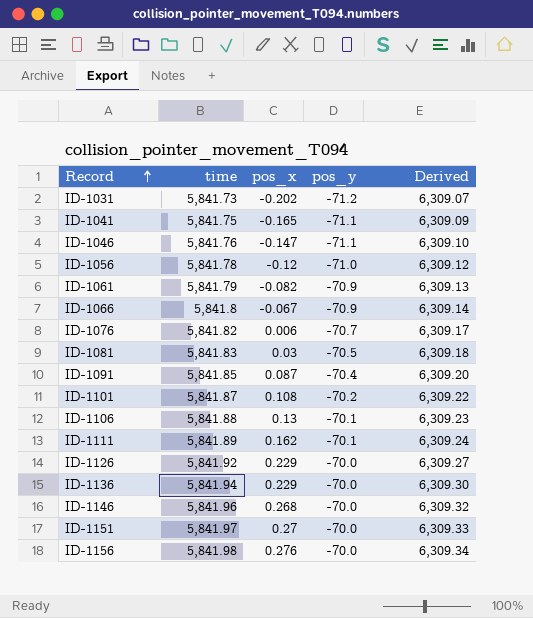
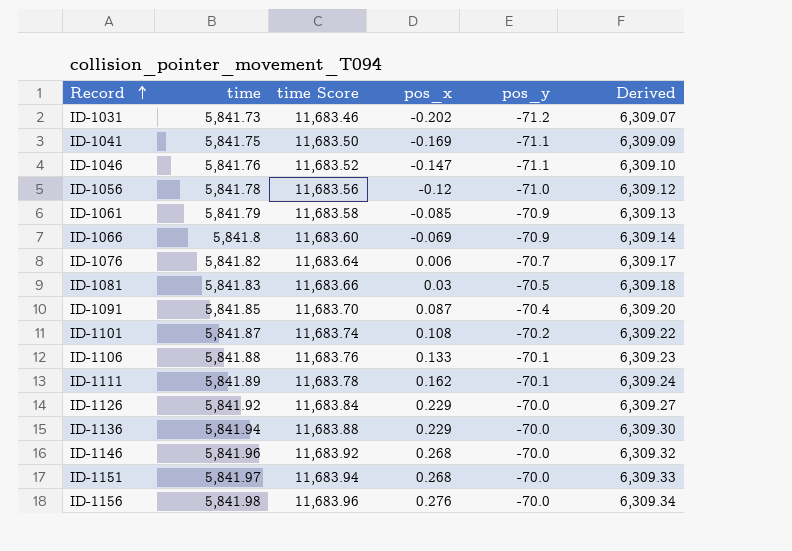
column time Score | formula: none -> [time] * 2
ID-1041 | pos_x: -0.165 -> -0.169
ID-1061 | pos_x: -0.082 -> -0.085
ID-1066 | pos_x: -0.067 -> -0.069
ID-1106 | pos_x: 0.13 -> 0.133
ID-1151 | pos_x: 0.27 -> 0.268

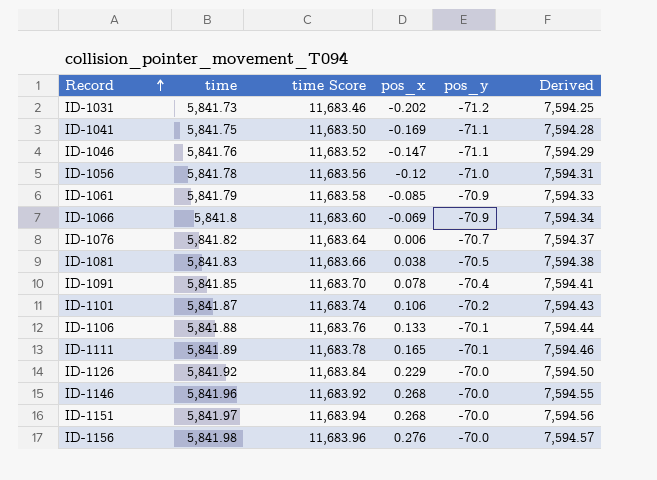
column Derived | formula: [time] * 1.08 -> [time] * 1.3
row ID-1136: 5,841.94 | 11,683.88 | 0.229 | -70.0 | 6,309.30 -> none
ID-1081 | pos_x: 0.03 -> 0.038
ID-1091 | pos_x: 0.087 -> 0.078
ID-1101 | pos_x: 0.108 -> 0.106
ID-1111 | pos_x: 0.162 -> 0.165

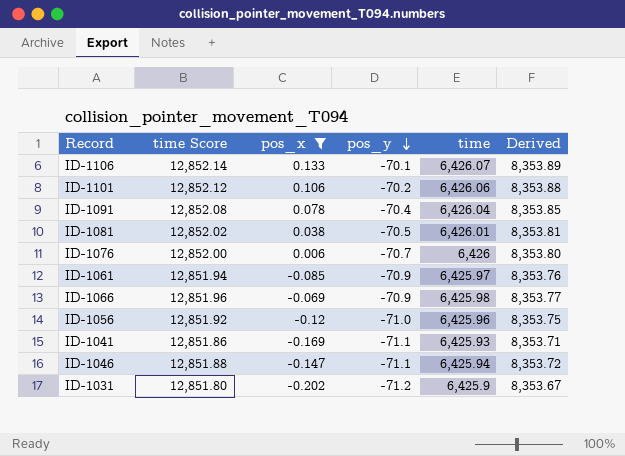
filter: none -> pos_x <= 0.133
row order: Record ascending -> pos_y descending
column time | position: 2 -> 5
ID-1106 | time Score: 11,683.76 -> 12,852.14
ID-1106 | time: 5,841.88 -> 6,426.07
ID-1106 | Derived: 7,594.44 -> 8,353.89
ID-1101 | time Score: 11,683.74 -> 12,852.12
ID-1101 | time: 5,841.87 -> 6,426.06
ID-1101 | Derived: 7,594.43 -> 8,353.88
ID-1091 | time Score: 11,683.70 -> 12,852.08
ID-1091 | time: 5,841.85 -> 6,426.04
ID-1091 | Derived: 7,594.41 -> 8,353.85
ID-1081 | time Score: 11,683.66 -> 12,852.02
ID-1081 | time: 5,841.83 -> 6,426.01
ID-1081 | Derived: 7,594.38 -> 8,353.81
ID-1076 | time Score: 11,683.64 -> 12,852.00
ID-1076 | time: 5,841.82 -> 6,426
ID-1076 | Derived: 7,594.37 -> 8,353.80
ID-1061 | time Score: 11,683.58 -> 12,851.94
ID-1061 | time: 5,841.79 -> 6,425.97
ID-1061 | Derived: 7,594.33 -> 8,353.76
ID-1066 | time Score: 11,683.60 -> 12,851.96
ID-1066 | time: 5,841.8 -> 6,425.98
ID-1066 | Derived: 7,594.34 -> 8,353.77
ID-1056 | time Score: 11,683.56 -> 12,851.92
ID-1056 | time: 5,841.78 -> 6,425.96
ID-1056 | Derived: 7,594.31 -> 8,353.75
ID-1041 | time Score: 11,683.50 -> 12,851.86
ID-1041 | time: 5,841.75 -> 6,425.93
ID-1041 | Derived: 7,594.28 -> 8,353.71
ID-1046 | time Score: 11,683.52 -> 12,851.88
ID-1046 | time: 5,841.76 -> 6,425.94
ID-1046 | Derived: 7,594.29 -> 8,353.72
ID-1031 | time Score: 11,683.46 -> 12,851.80
ID-1031 | time: 5,841.73 -> 6,425.9
ID-1031 | Derived: 7,594.25 -> 8,353.67

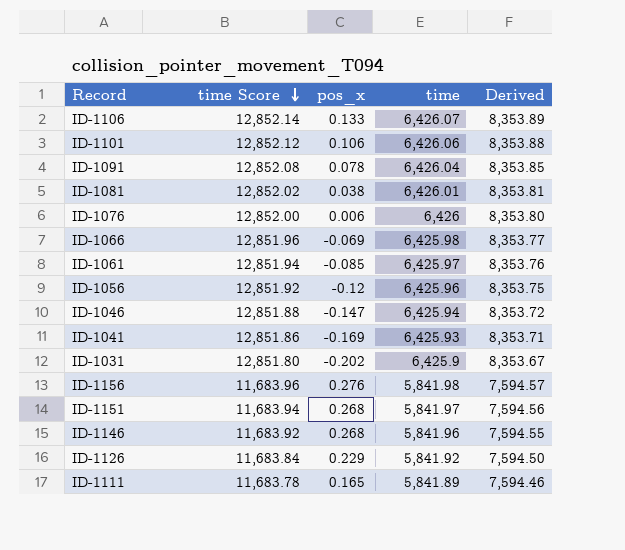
filter: pos_x <= 0.133 -> none
row order: pos_y descending -> time Score descending
column pos_y | position: 4 -> none

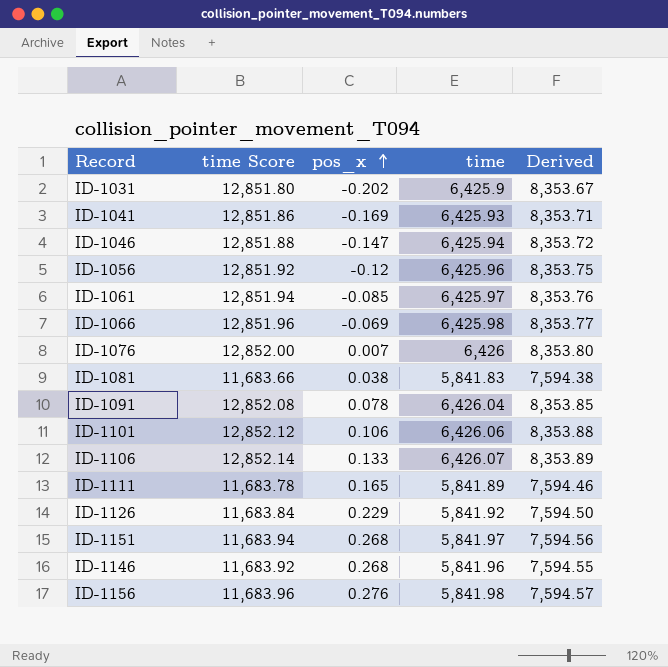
row order: time Score descending -> pos_x ascending
ID-1076 | pos_x: 0.006 -> 0.007
ID-1081 | time Score: 12,852.02 -> 11,683.66
ID-1081 | time: 6,426.01 -> 5,841.83
ID-1081 | Derived: 8,353.81 -> 7,594.38

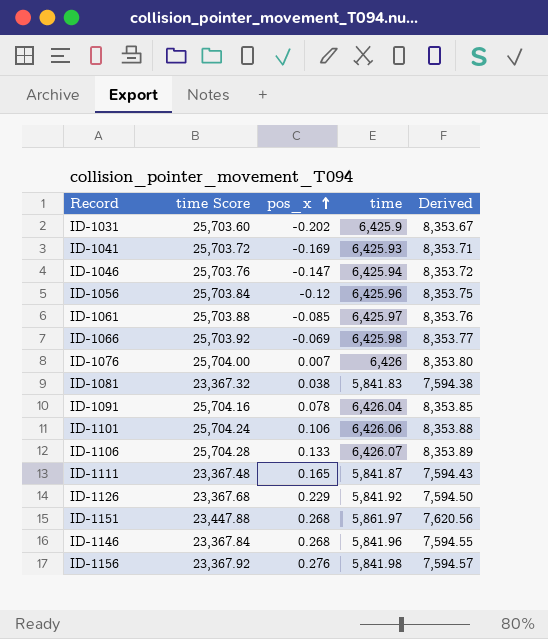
column time Score | formula: [time] * 2 -> [time] * 4
ID-1111 | time: 5,841.89 -> 5,841.87
ID-1111 | Derived: 7,594.46 -> 7,594.43
ID-1151 | time: 5,841.97 -> 5,861.97
ID-1151 | Derived: 7,594.56 -> 7,620.56

